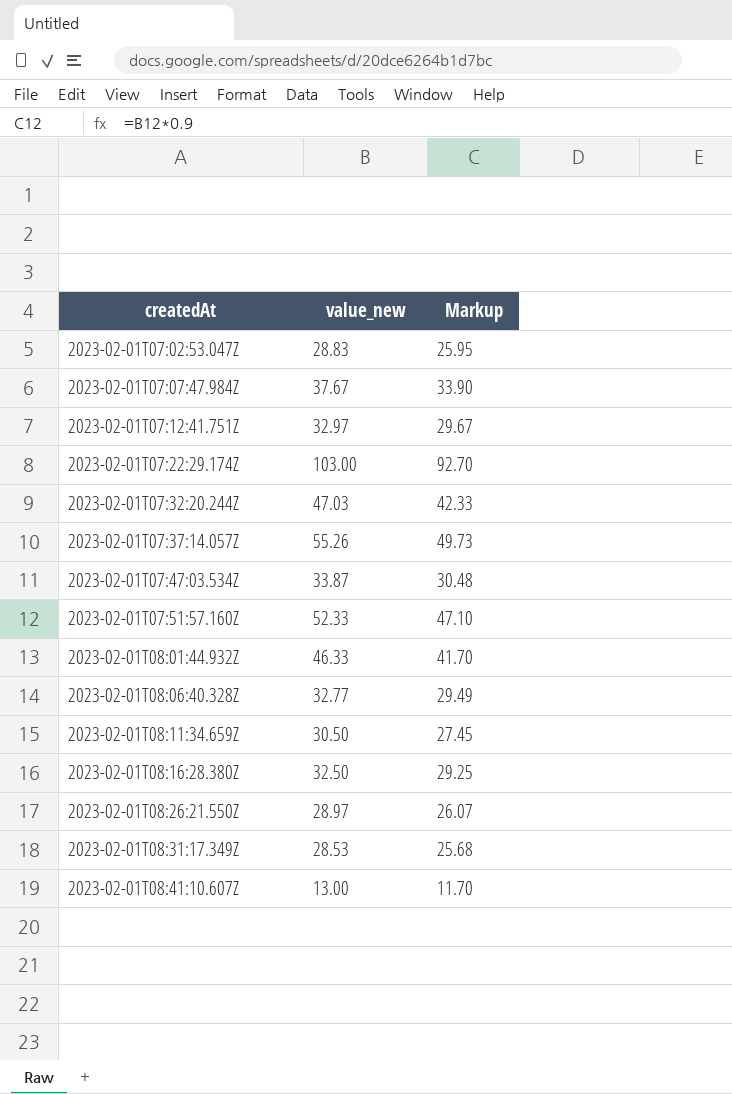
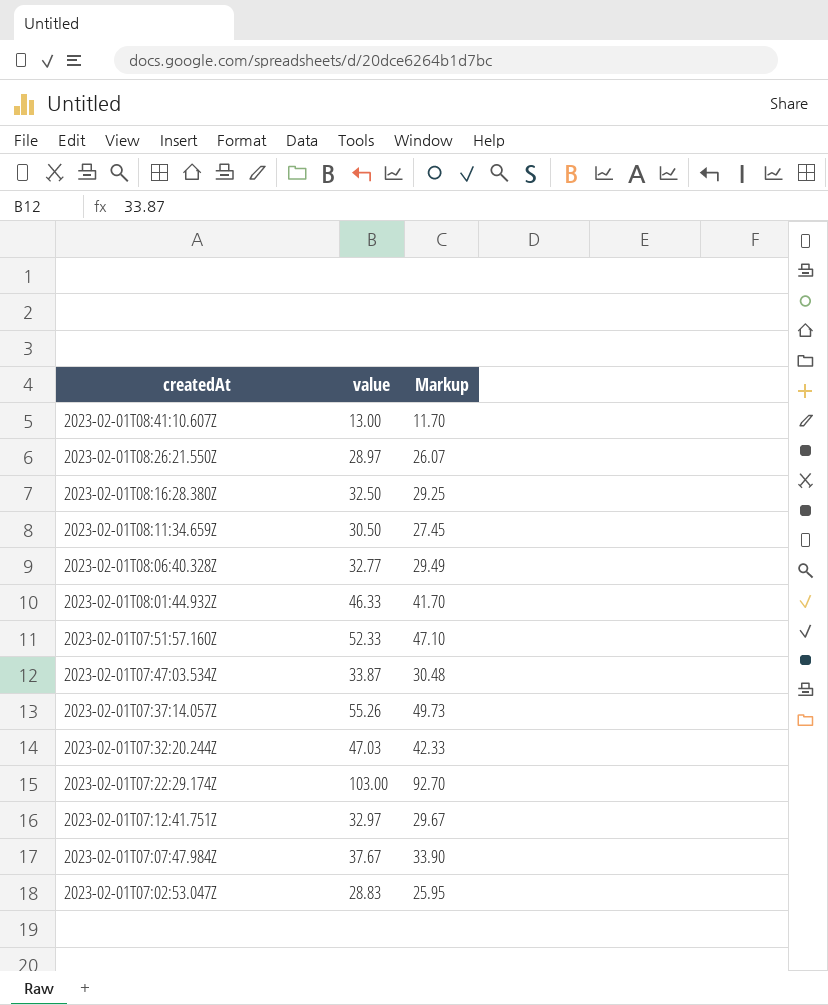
row order: createdAt ascending -> createdAt descending
column name: value_new -> value
row 2023-02-01T08:31:17.349Z: 28.53 | 25.68 -> none

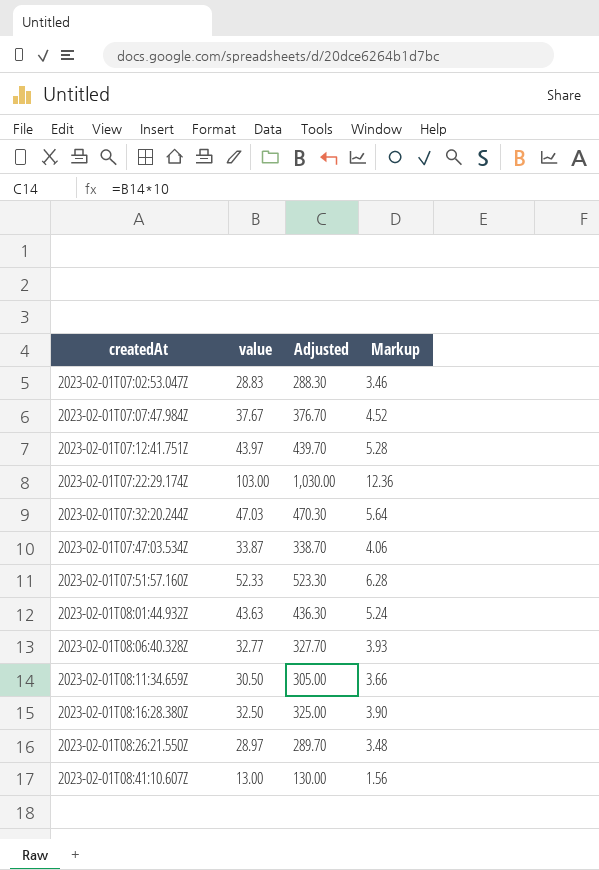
row order: createdAt descending -> createdAt ascending
column Adjusted | formula: none -> [value] * 10
column Markup | formula: [value] * 0.9 -> [value] * 0.12
row 2023-02-01T07:37:14.057Z: 55.26 | 49.73 -> none
2023-02-01T07:12:41.751Z | value: 32.97 -> 43.97
2023-02-01T08:01:44.932Z | value: 46.33 -> 43.63

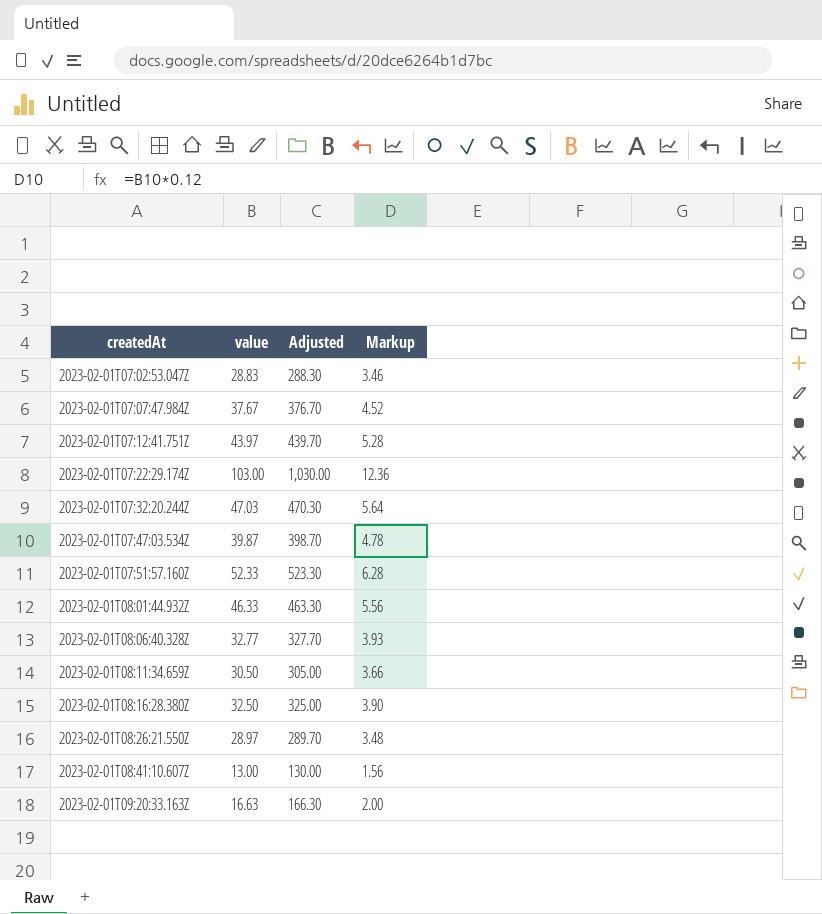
2023-02-01T07:47:03.534Z | value: 33.87 -> 39.87
2023-02-01T07:47:03.534Z | Adjusted: 338.70 -> 398.70
2023-02-01T07:47:03.534Z | Markup: 4.06 -> 4.78
2023-02-01T08:01:44.932Z | value: 43.63 -> 46.33
2023-02-01T08:01:44.932Z | Adjusted: 436.30 -> 463.30
2023-02-01T08:01:44.932Z | Markup: 5.24 -> 5.56
row 2023-02-01T09:20:33.163Z: none -> 16.63 | 166.30 | 2.00

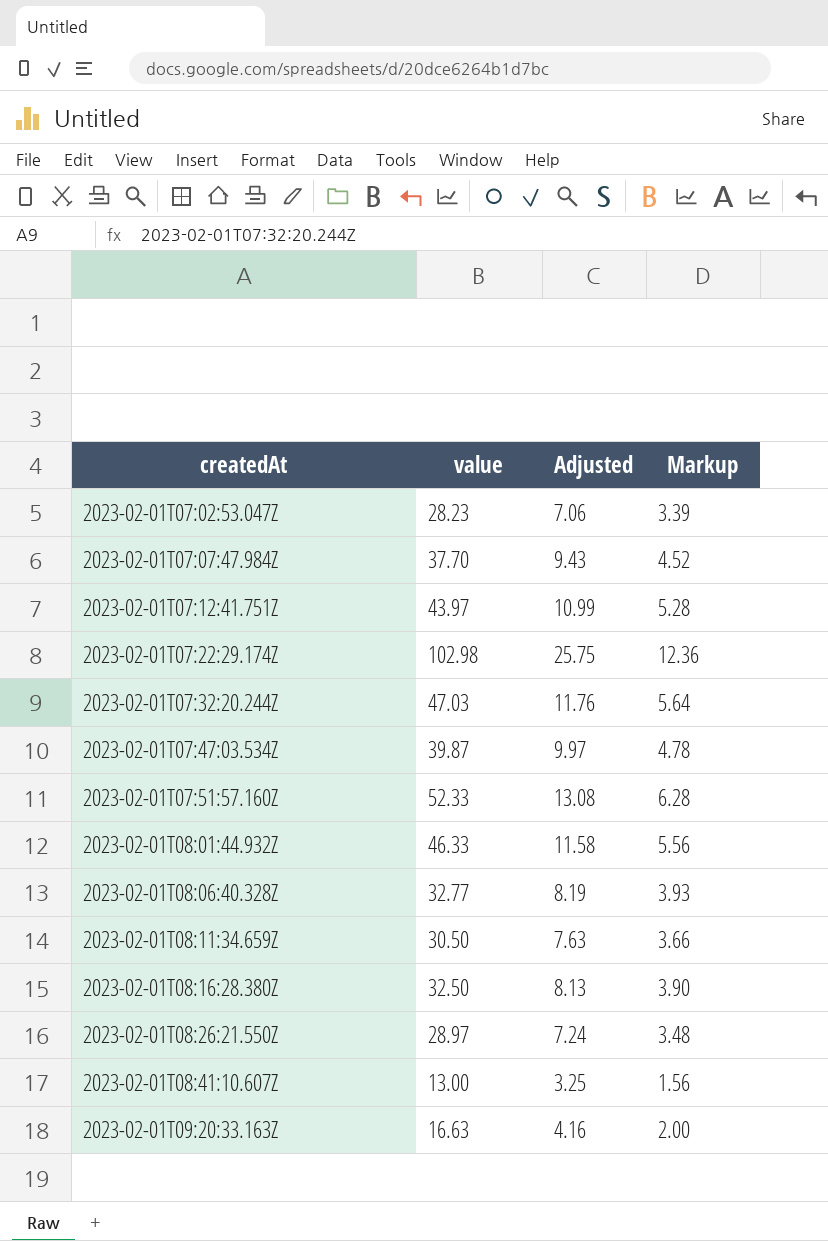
column Adjusted | formula: [value] * 10 -> [value] * 0.25
2023-02-01T07:02:53.047Z | value: 28.83 -> 28.23
2023-02-01T07:02:53.047Z | Markup: 3.46 -> 3.39
2023-02-01T07:07:47.984Z | value: 37.67 -> 37.70
2023-02-01T07:22:29.174Z | value: 103.00 -> 102.98

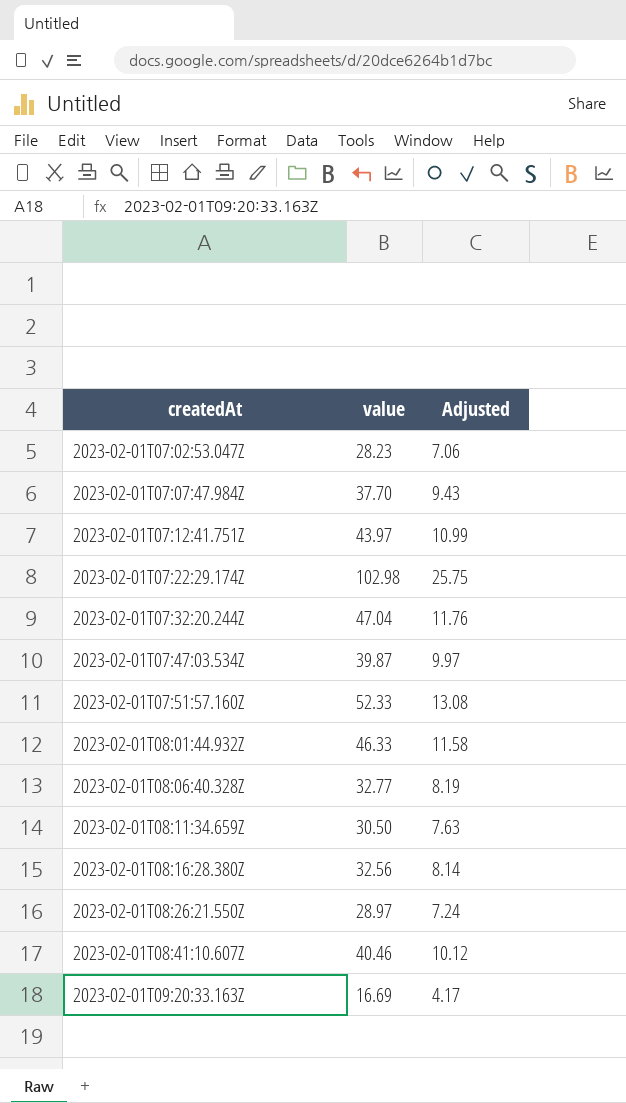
column Markup | formula: [value] * 0.12 -> none
2023-02-01T07:32:20.244Z | value: 47.03 -> 47.04
2023-02-01T08:16:28.380Z | value: 32.50 -> 32.56
2023-02-01T08:16:28.380Z | Adjusted: 8.13 -> 8.14
2023-02-01T08:41:10.607Z | value: 13.00 -> 40.46
2023-02-01T08:41:10.607Z | Adjusted: 3.25 -> 10.12
2023-02-01T09:20:33.163Z | value: 16.63 -> 16.69
2023-02-01T09:20:33.163Z | Adjusted: 4.16 -> 4.17

